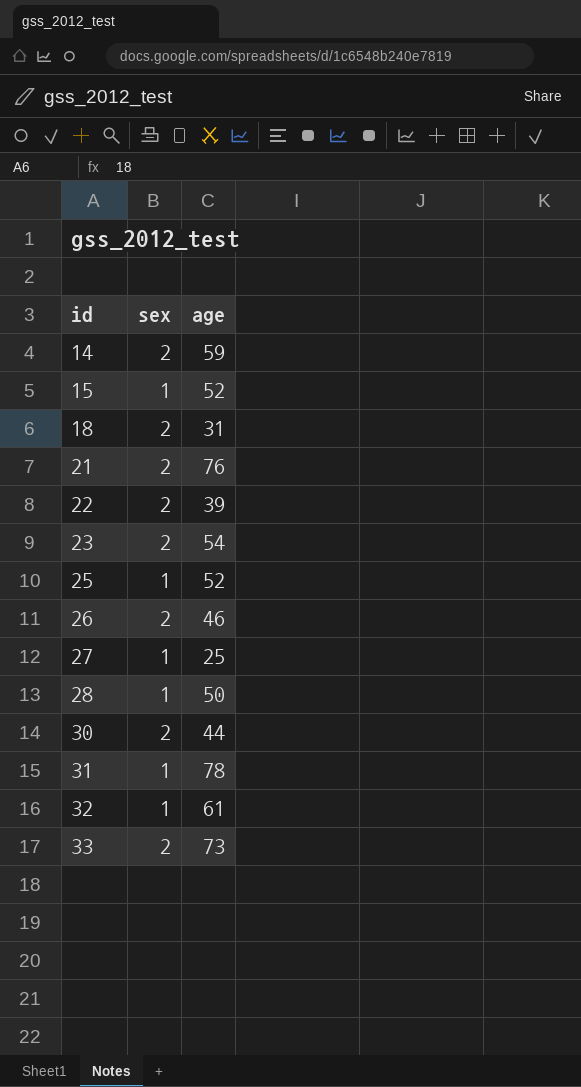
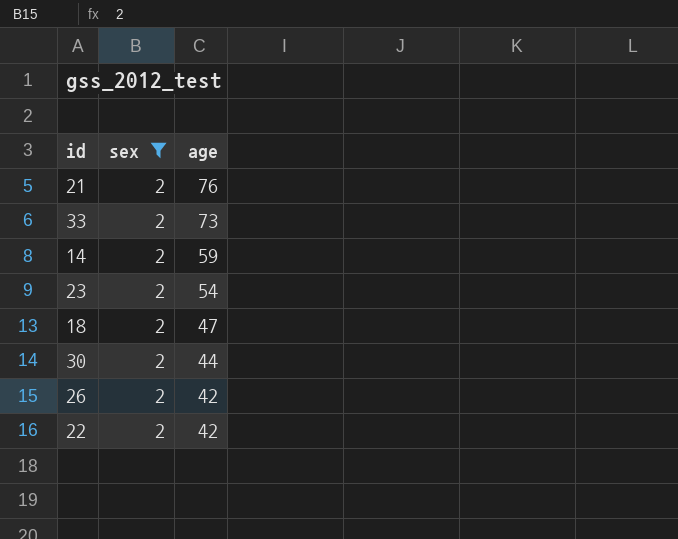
filter: none -> sex = 2
row order: id ascending -> age descending
18 | age: 31 -> 47
26 | age: 46 -> 42
22 | age: 39 -> 42

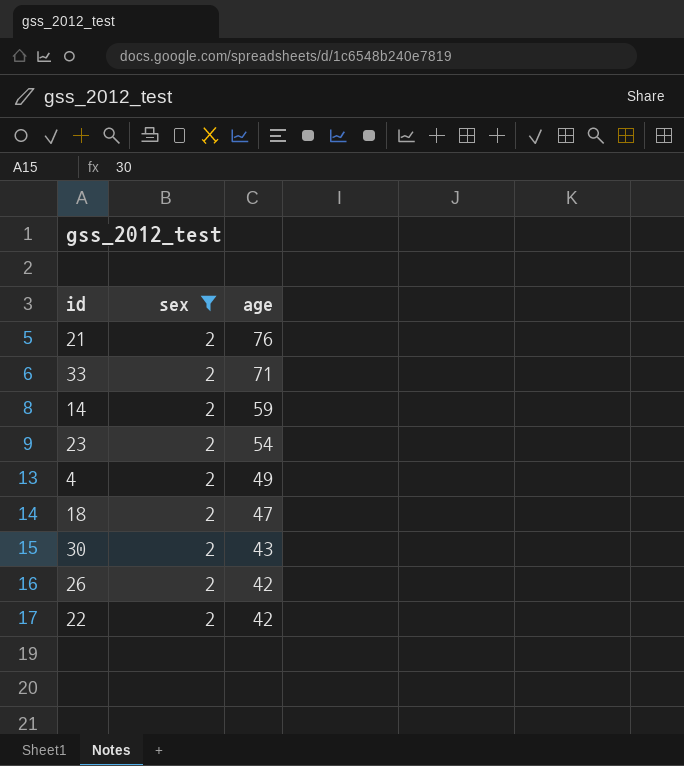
33 | age: 73 -> 71
row 4: none -> 2 | 49
30 | age: 44 -> 43

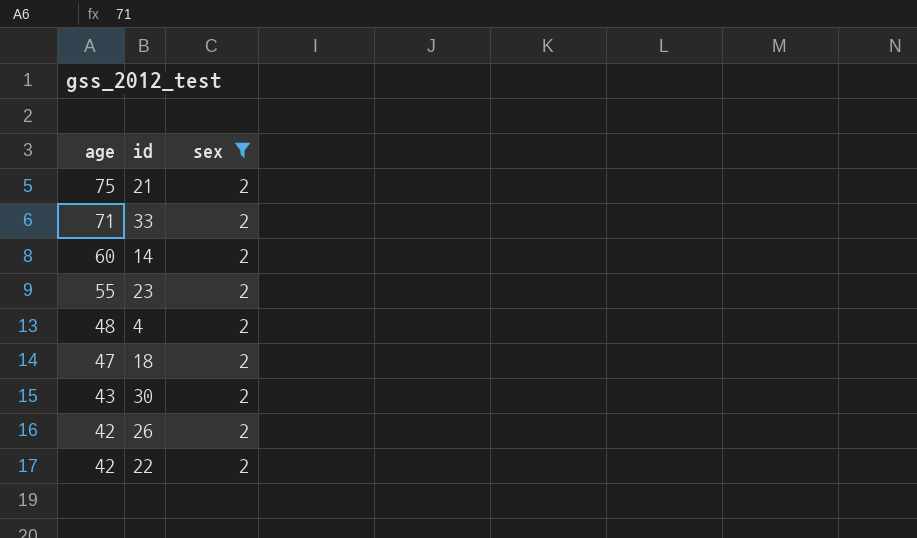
column age | position: 3 -> 1
21 | age: 76 -> 75
14 | age: 59 -> 60
23 | age: 54 -> 55
4 | age: 49 -> 48

